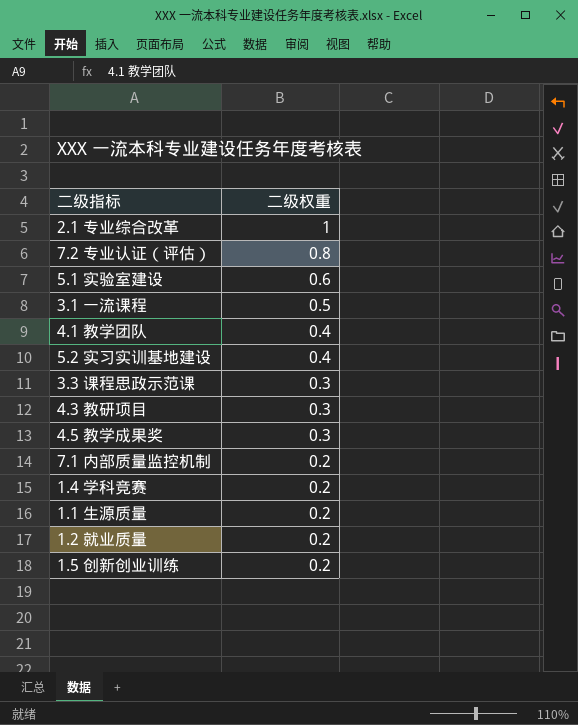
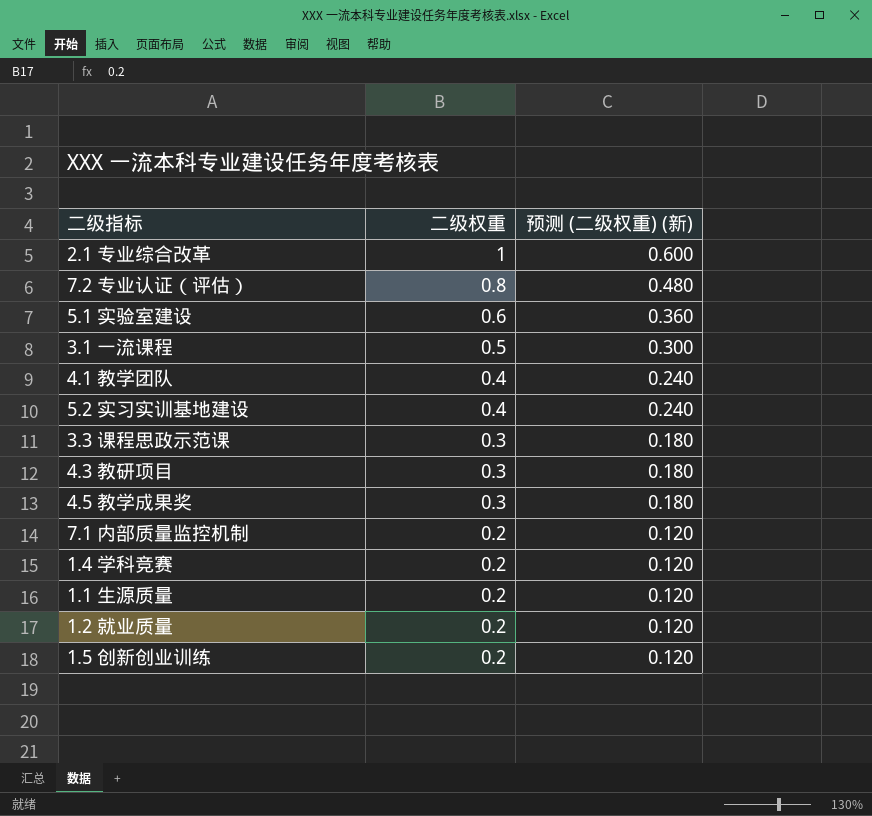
column 预测 (二级权重) (新) | formula: none -> [二级权重] * 0.6

